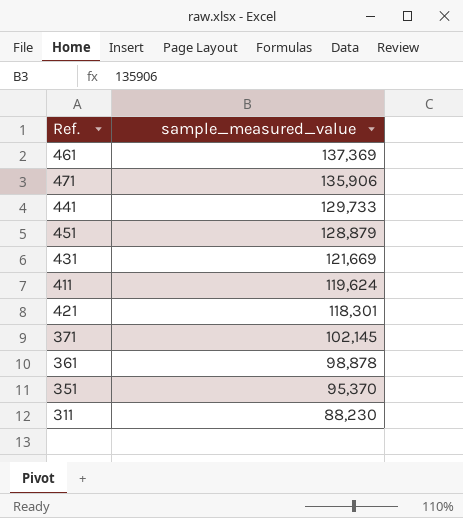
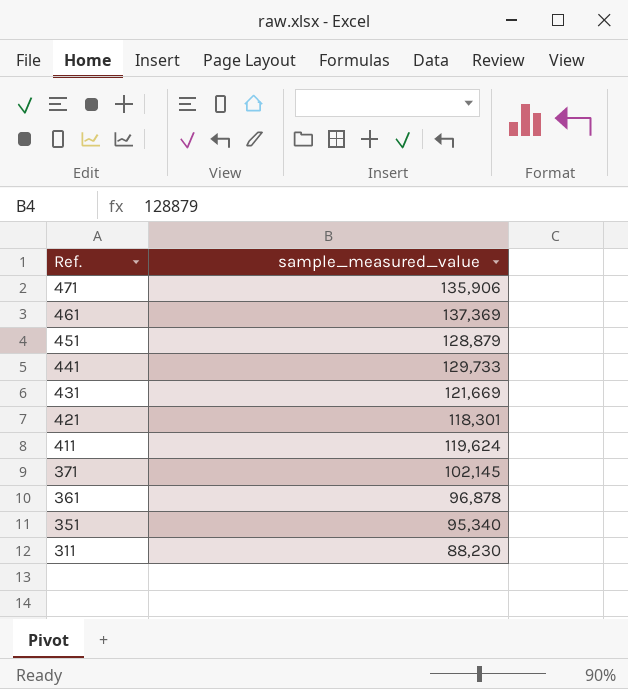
row order: sample_measured_value descending -> Ref. descending
361 | sample_measured_value: 98,878 -> 96,878
351 | sample_measured_value: 95,370 -> 95,340

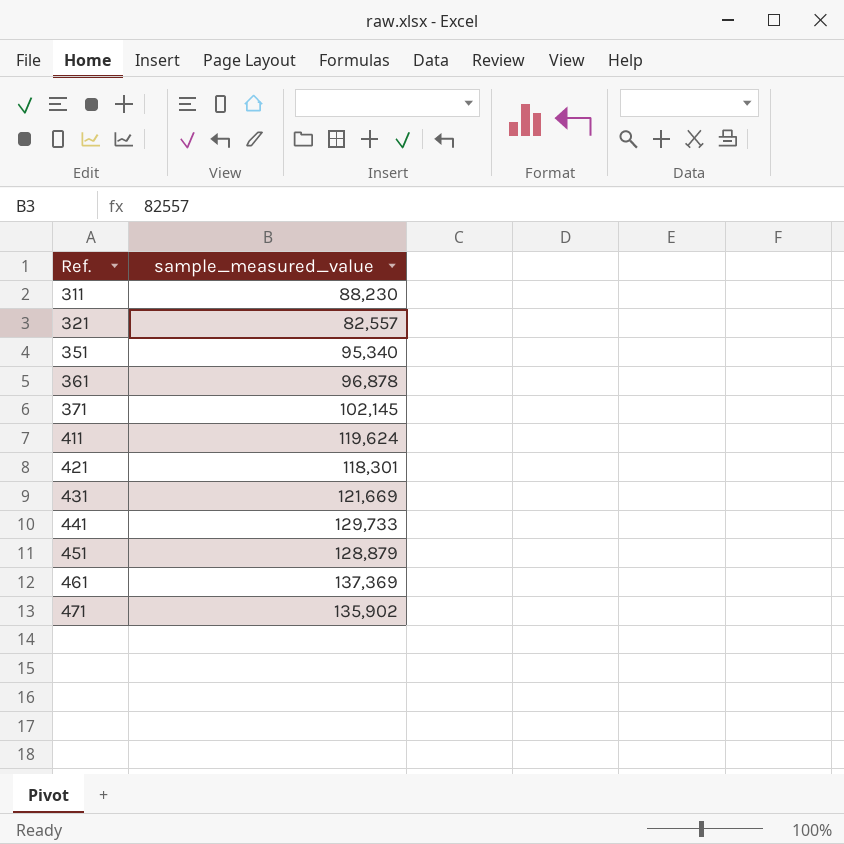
row order: Ref. descending -> Ref. ascending
row 321: none -> 82,557
471 | sample_measured_value: 135,906 -> 135,902

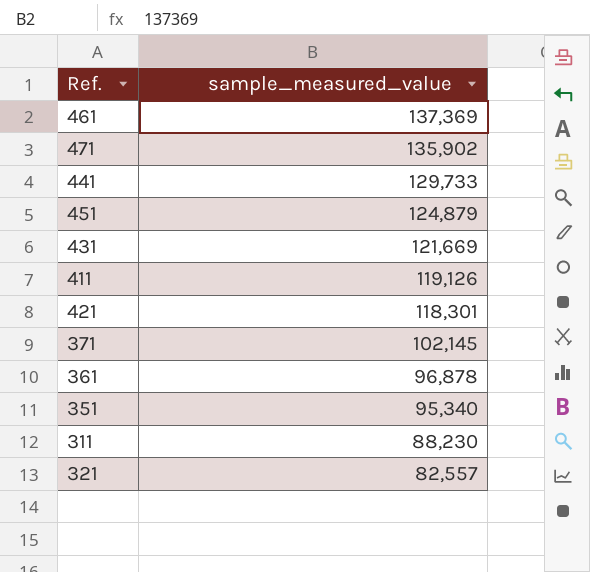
row order: Ref. ascending -> sample_measured_value descending
451 | sample_measured_value: 128,879 -> 124,879
411 | sample_measured_value: 119,624 -> 119,126

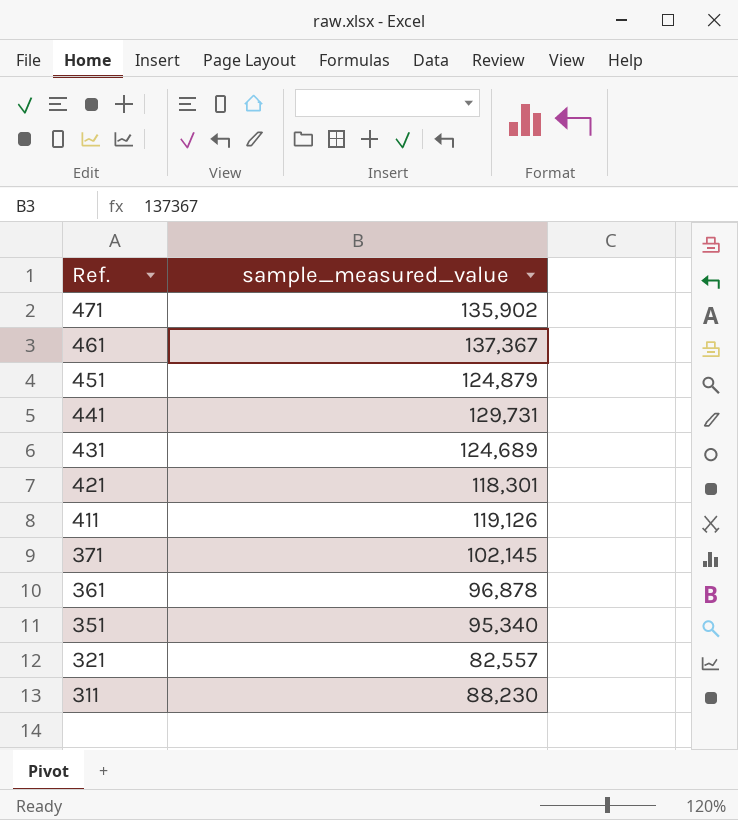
row order: sample_measured_value descending -> Ref. descending
461 | sample_measured_value: 137,369 -> 137,367
441 | sample_measured_value: 129,733 -> 129,731
431 | sample_measured_value: 121,669 -> 124,689

